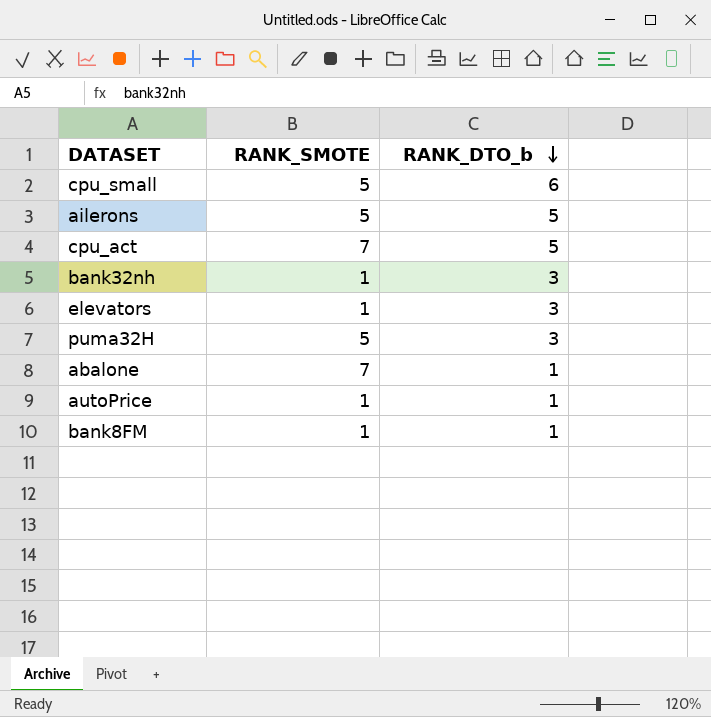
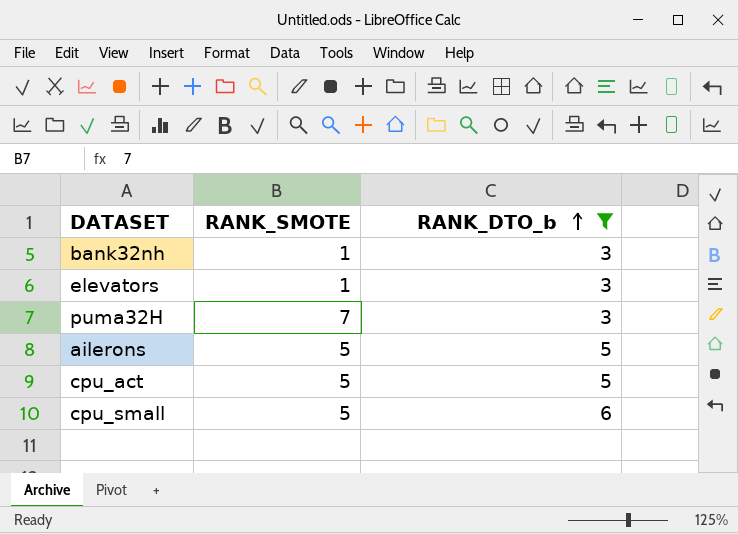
filter: none -> RANK_DTO_b != 1
row order: RANK_DTO_b descending -> RANK_DTO_b ascending
puma32H | RANK_SMOTE: 5 -> 7
cpu_act | RANK_SMOTE: 7 -> 5

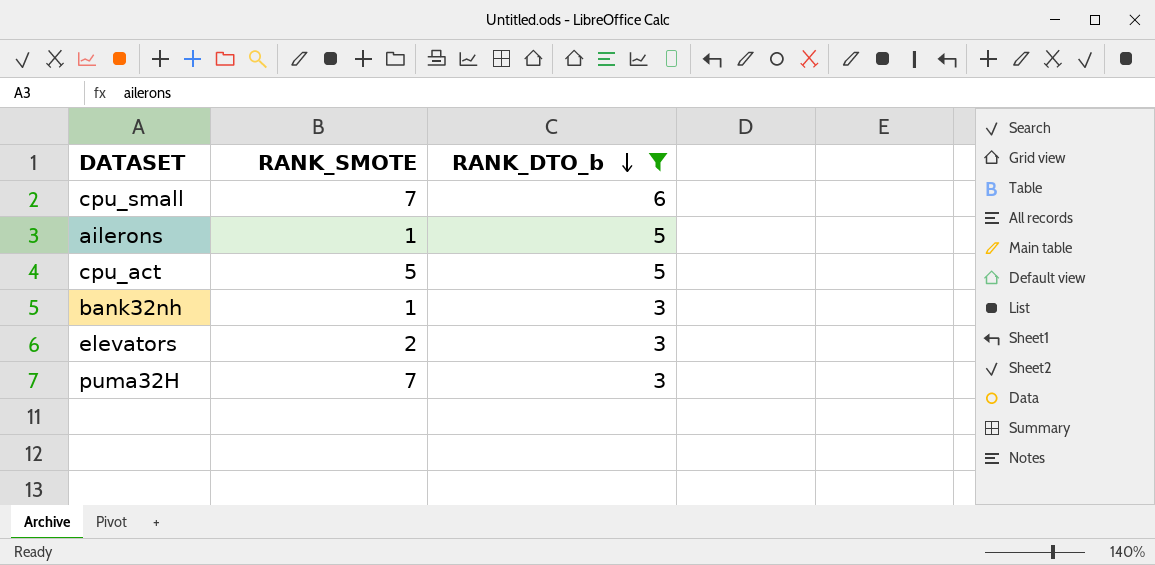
row order: RANK_DTO_b ascending -> RANK_DTO_b descending
cpu_small | RANK_SMOTE: 5 -> 7
ailerons | RANK_SMOTE: 5 -> 1
elevators | RANK_SMOTE: 1 -> 2

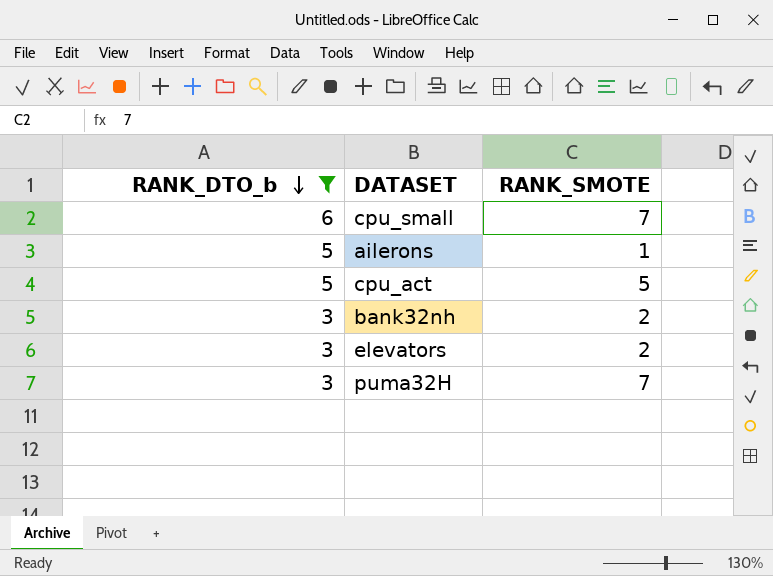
column RANK_DTO_b | position: 3 -> 1
bank32nh | RANK_SMOTE: 1 -> 2

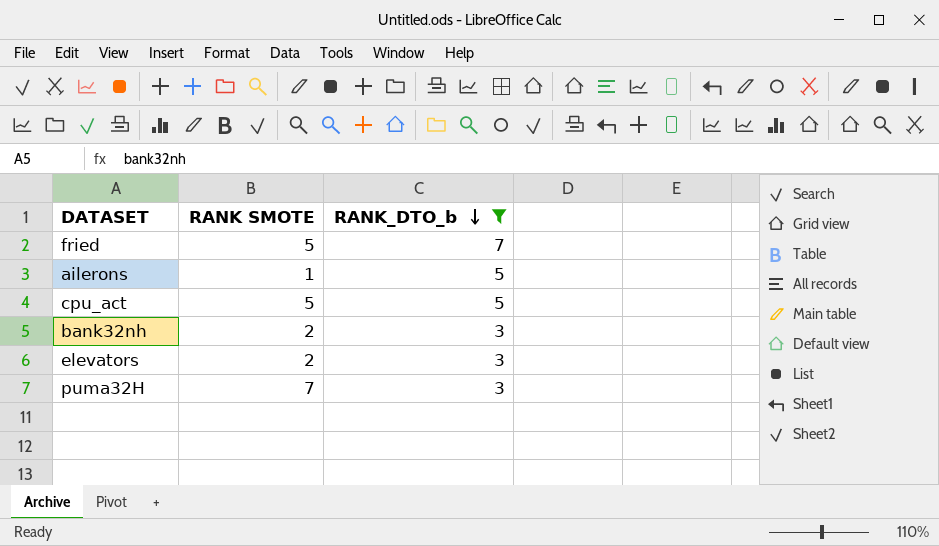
column name: RANK_SMOTE -> RANK SMOTE
column RANK_DTO_b | position: 1 -> 3
row cpu_small: 6 | 7 -> none
row fried: none -> 5 | 7

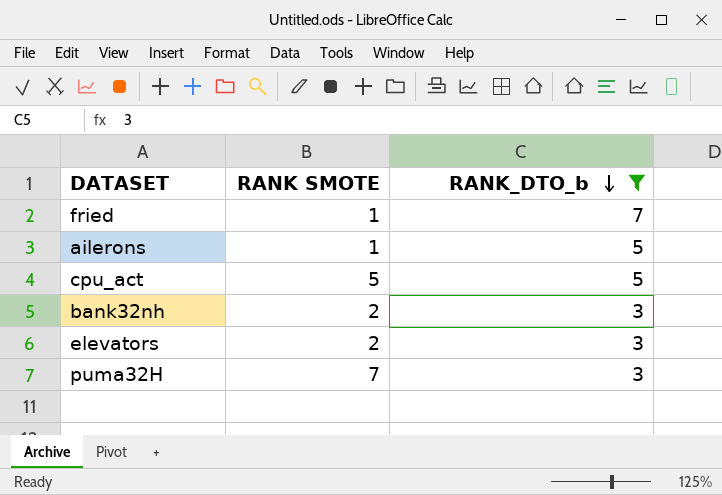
fried | RANK SMOTE: 5 -> 1

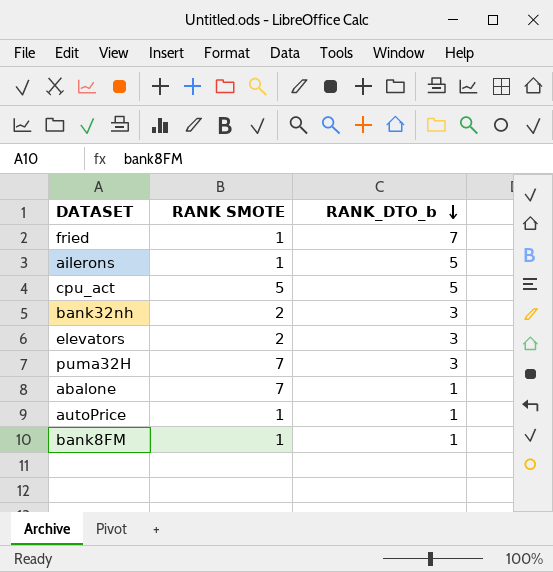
filter: RANK_DTO_b != 1 -> none

